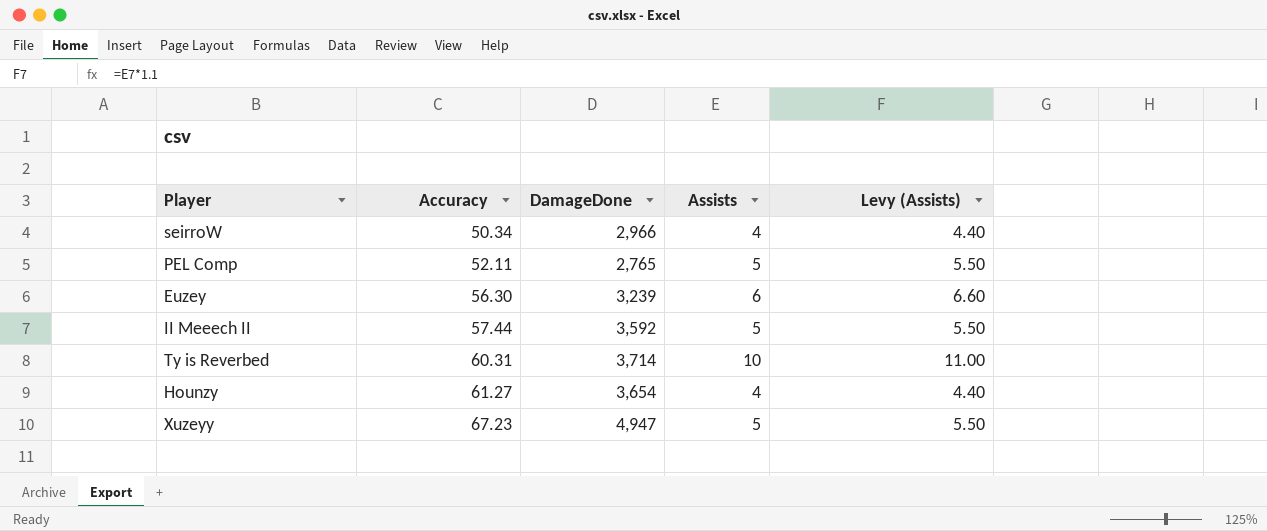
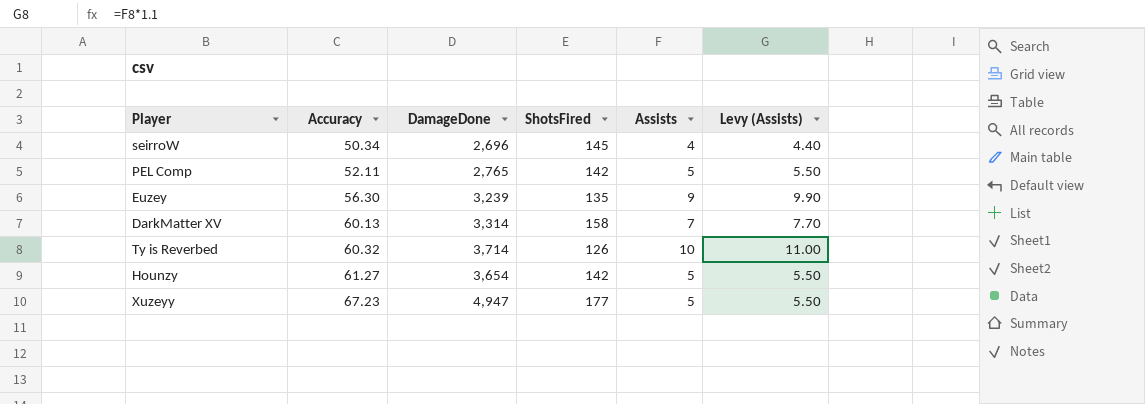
column ShotsFired | position: none -> 4
row II Meeech II: 57.44 | 3,592 | 5 | 5.50 -> none
seirroW | DamageDone: 2,966 -> 2,696
Euzey | Assists: 6 -> 9
Euzey | Levy (Assists): 6.60 -> 9.90
row DarkMatter XV: none -> 60.13 | 3,314 | 158 | 7 | 7.70
Ty is Reverbed | Accuracy: 60.31 -> 60.32
Hounzy | Assists: 4 -> 5
Hounzy | Levy (Assists): 4.40 -> 5.50

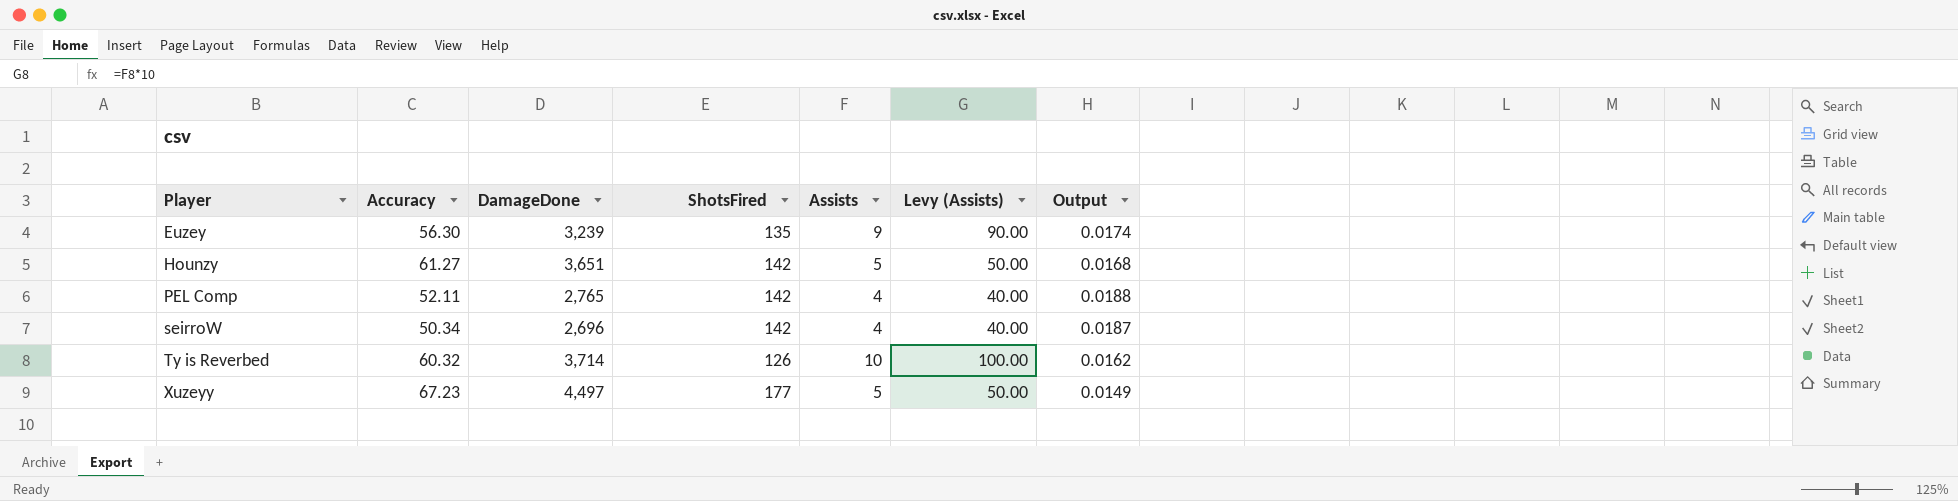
row order: Accuracy ascending -> Player ascending
column Levy (Assists) | formula: [Assists] * 1.1 -> [Assists] * 10
column Output | formula: none -> [Accuracy] / [DamageDone]
row DarkMatter XV: 60.13 | 3,314 | 158 | 7 | 7.70 -> none
Hounzy | DamageDone: 3,654 -> 3,651
PEL Comp | Assists: 5 -> 4
seirroW | ShotsFired: 145 -> 142
Xuzeyy | DamageDone: 4,947 -> 4,497

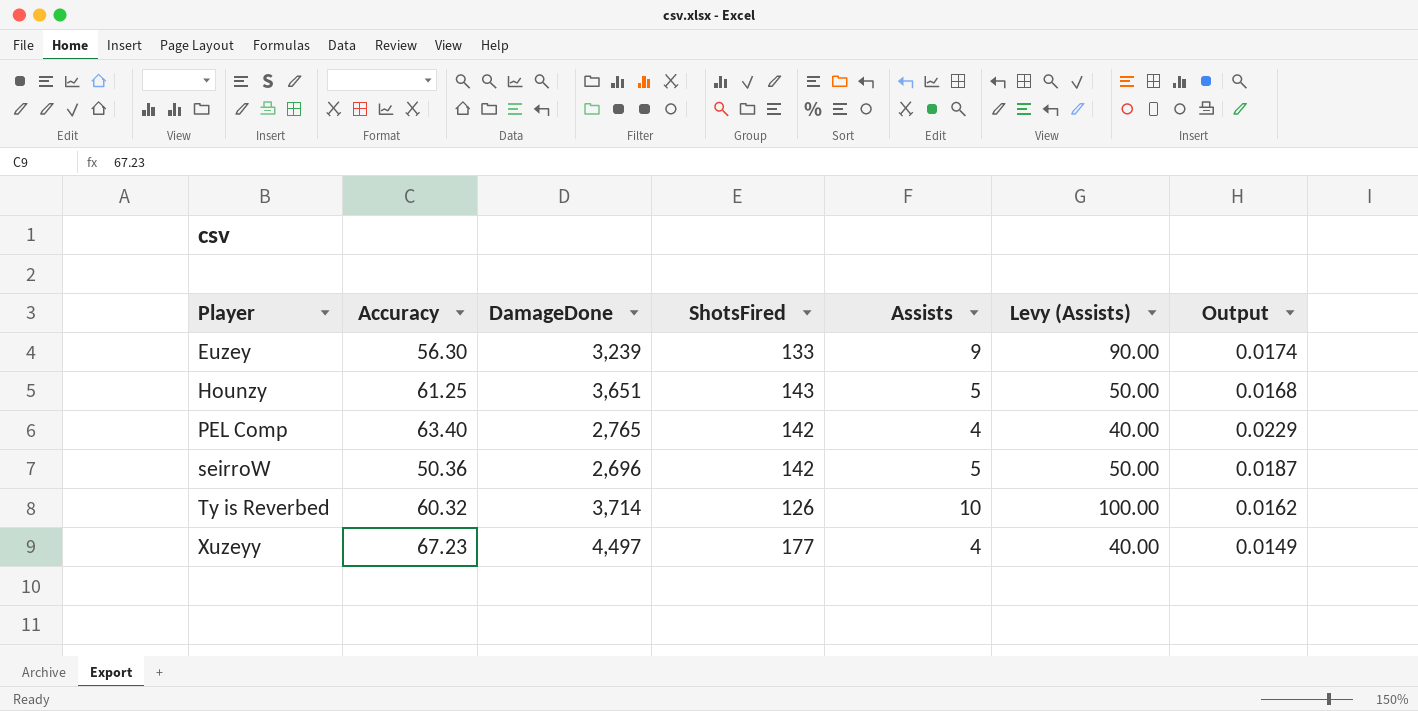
Euzey | ShotsFired: 135 -> 133
Hounzy | Accuracy: 61.27 -> 61.25
Hounzy | ShotsFired: 142 -> 143
PEL Comp | Accuracy: 52.11 -> 63.40
PEL Comp | Output: 0.0188 -> 0.0229
seirroW | Accuracy: 50.34 -> 50.36
seirroW | Assists: 4 -> 5
seirroW | Levy (Assists): 40.00 -> 50.00
Xuzeyy | Assists: 5 -> 4
Xuzeyy | Levy (Assists): 50.00 -> 40.00

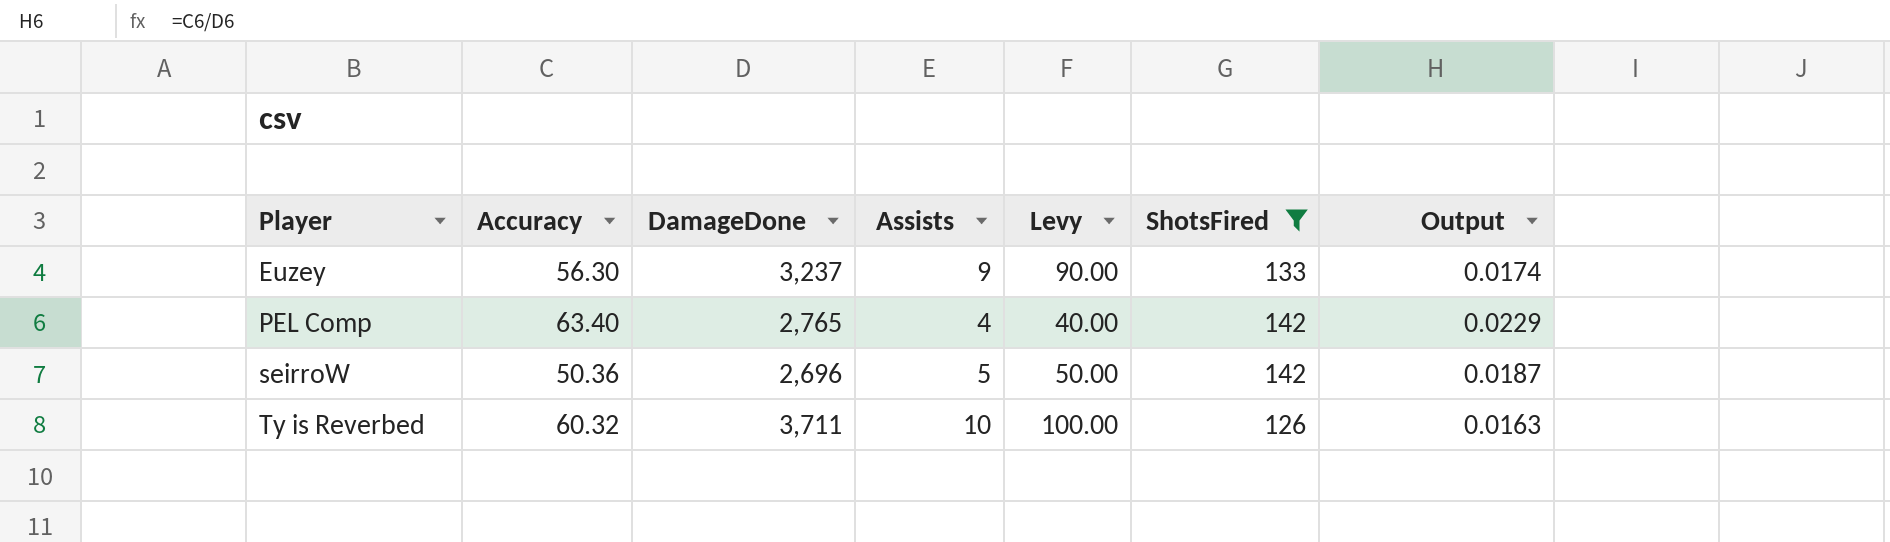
filter: none -> ShotsFired <= 142
column name: Levy (Assists) -> Levy
column ShotsFired | position: 4 -> 6
Euzey | DamageDone: 3,239 -> 3,237
Ty is Reverbed | DamageDone: 3,714 -> 3,711
Ty is Reverbed | Output: 0.0162 -> 0.0163

